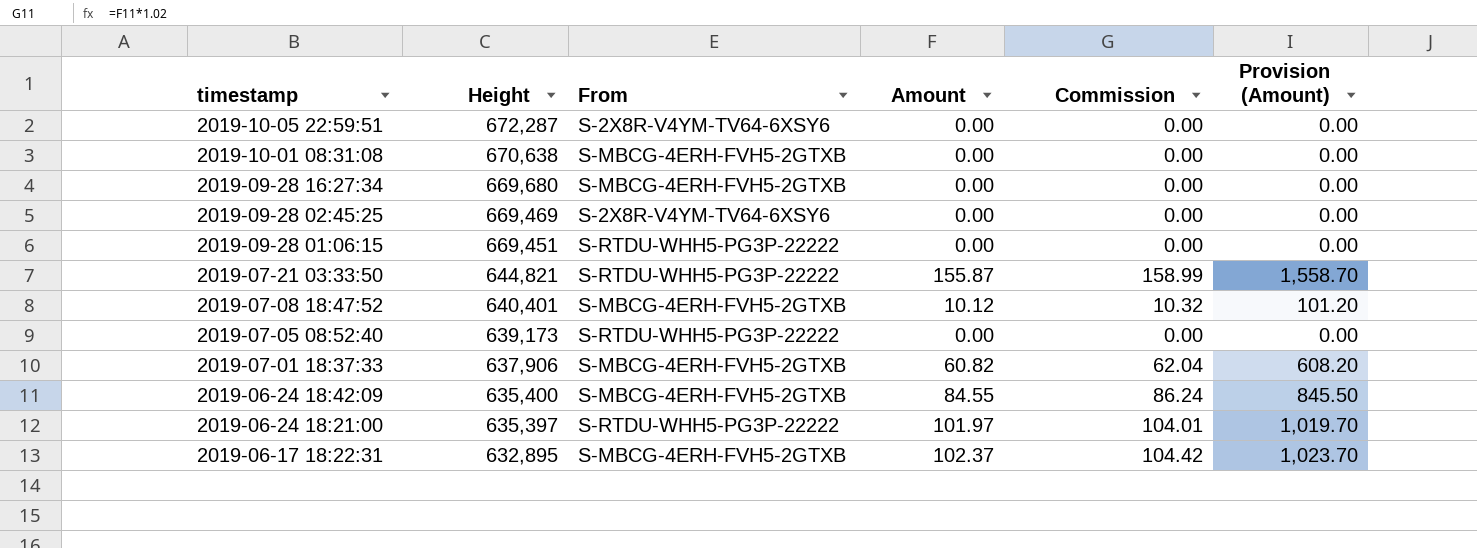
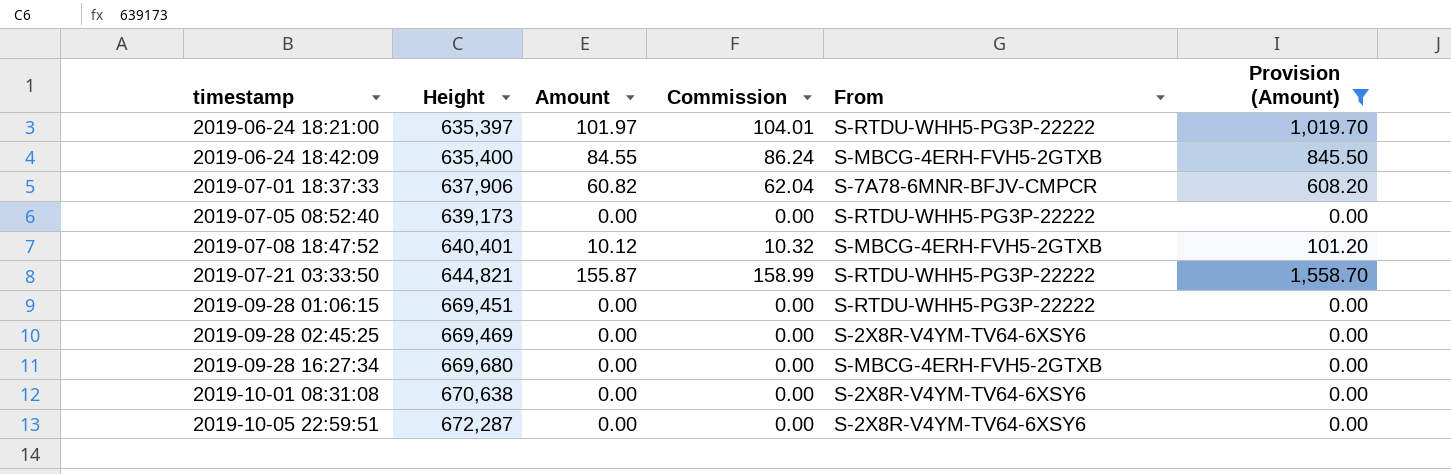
filter: none -> Provision (Amount) != 1,023.70
row order: timestamp descending -> timestamp ascending
column From | position: 3 -> 5
2019-07-01 18:37:33 | From: S-MBCG-4ERH-FVH5-2GTXB -> S-7A78-6MNR-BFJV-CMPCR
2019-10-01 08:31:08 | From: S-MBCG-4ERH-FVH5-2GTXB -> S-2X8R-V4YM-TV64-6XSY6

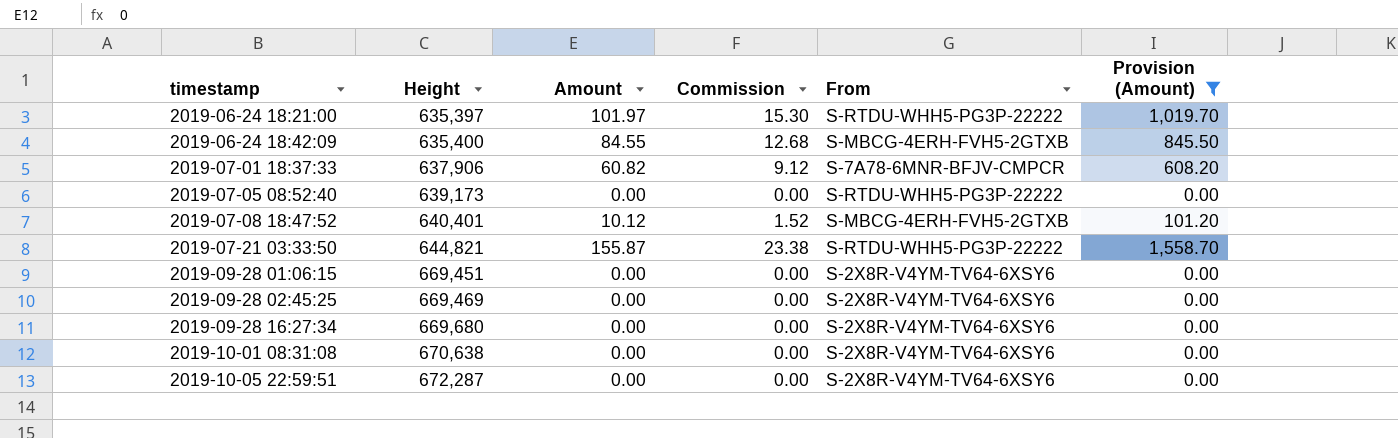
column Commission | formula: [Amount] * 1.02 -> [Amount] * 0.15
2019-09-28 01:06:15 | From: S-RTDU-WHH5-PG3P-22222 -> S-2X8R-V4YM-TV64-6XSY6
2019-09-28 16:27:34 | From: S-MBCG-4ERH-FVH5-2GTXB -> S-2X8R-V4YM-TV64-6XSY6

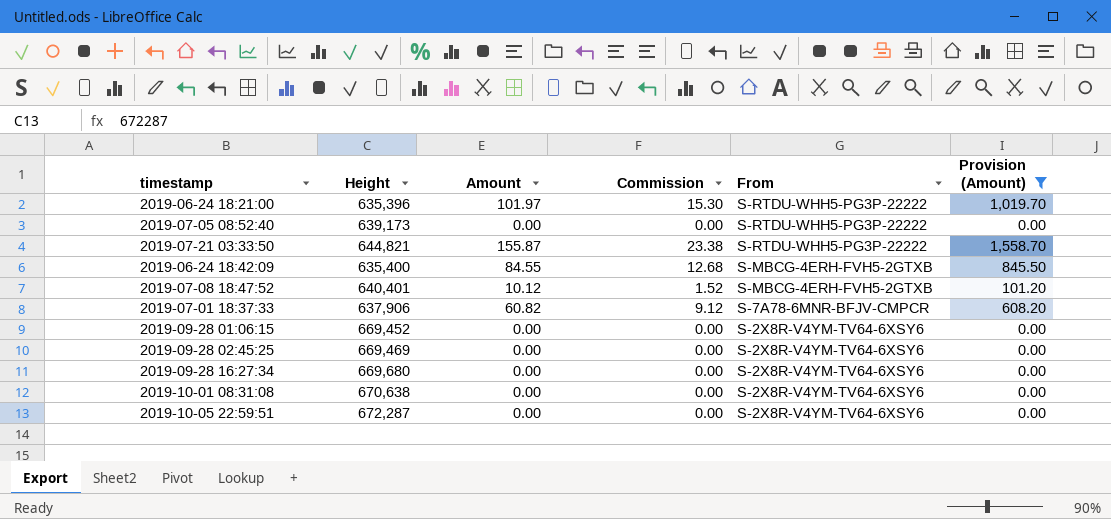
row order: timestamp ascending -> From descending
2019-06-24 18:21:00 | Height: 635,397 -> 635,396
2019-09-28 01:06:15 | Height: 669,451 -> 669,452

